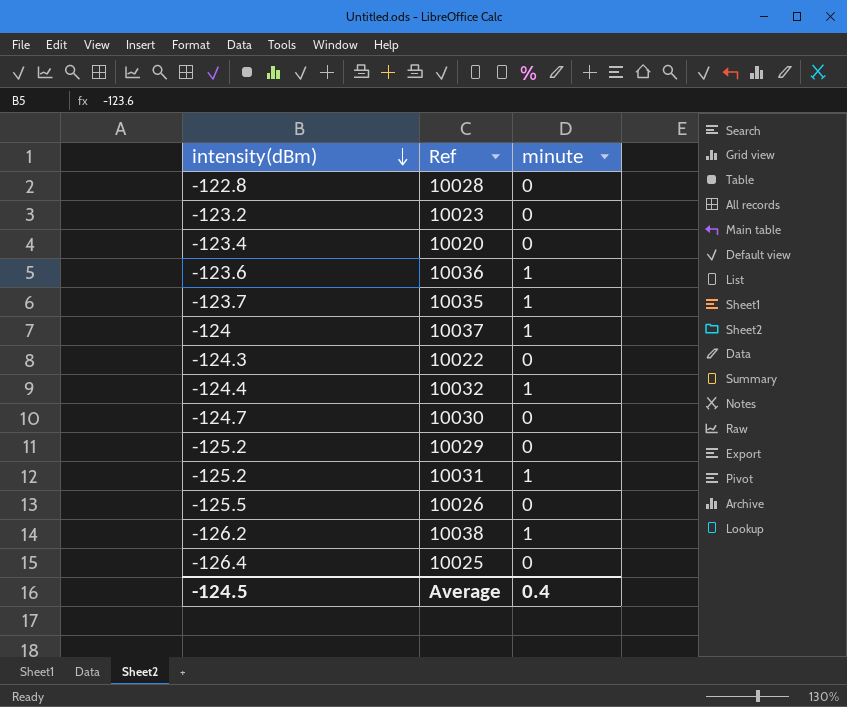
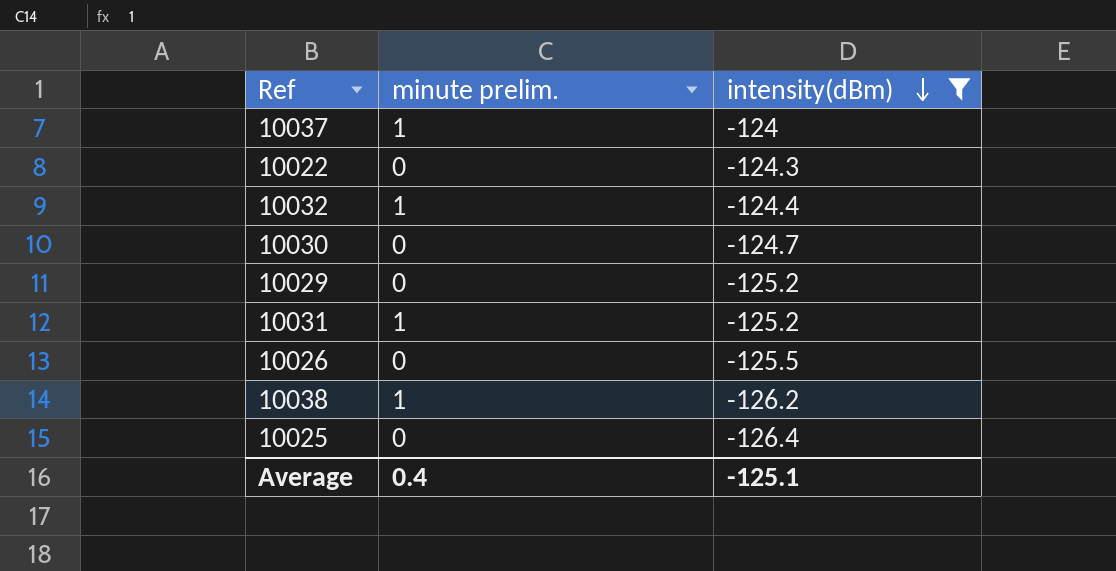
filter: none -> intensity(dBm) <= -124
column name: minute -> minute prelim.
column intensity(dBm) | position: 1 -> 3
Average | intensity(dBm): -124.5 -> -125.1

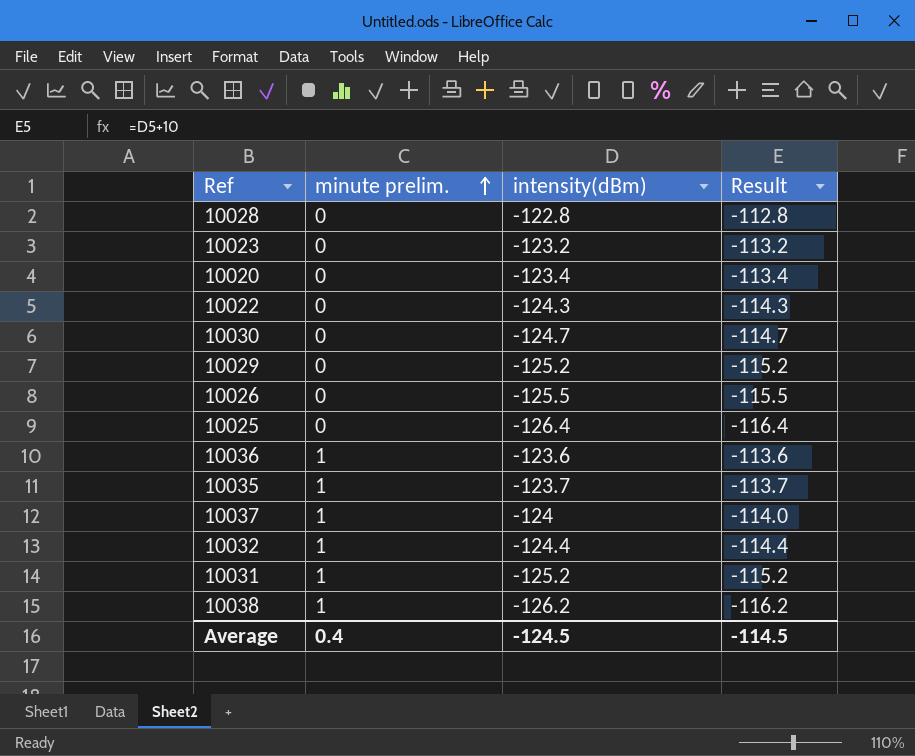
filter: intensity(dBm) <= -124 -> none
row order: intensity(dBm) descending -> minute prelim. ascending
column Result | formula: none -> [intensity(dBm)] + 10
Average | intensity(dBm): -125.1 -> -124.5

